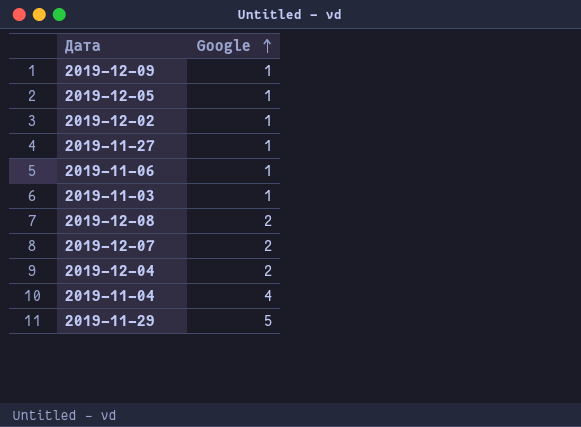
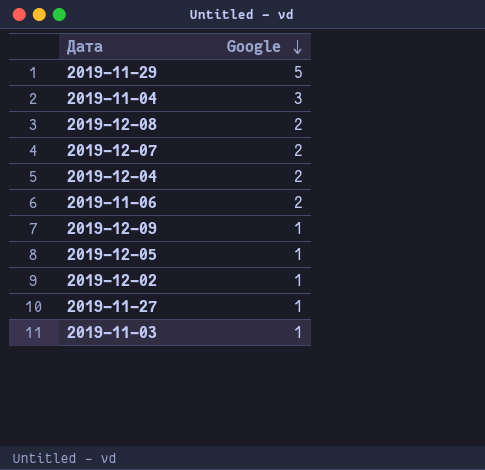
row order: Google ascending -> Google descending
2019-11-04 | Google: 4 -> 3
2019-11-06 | Google: 1 -> 2

